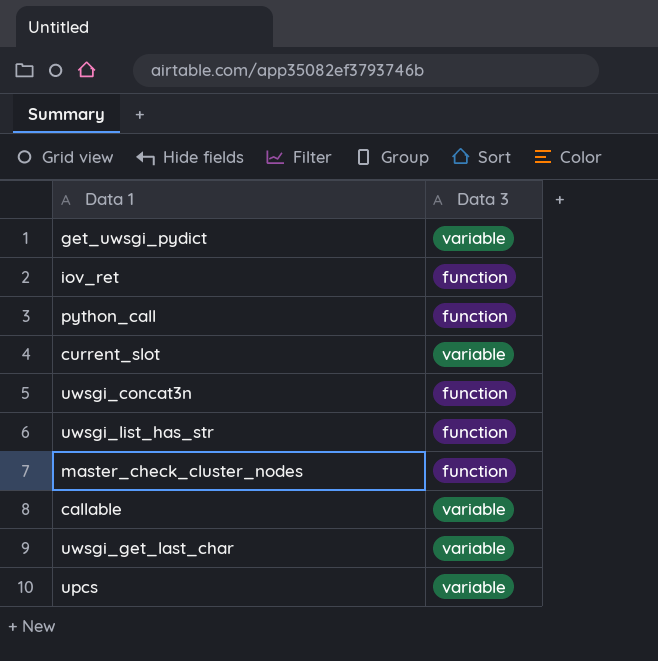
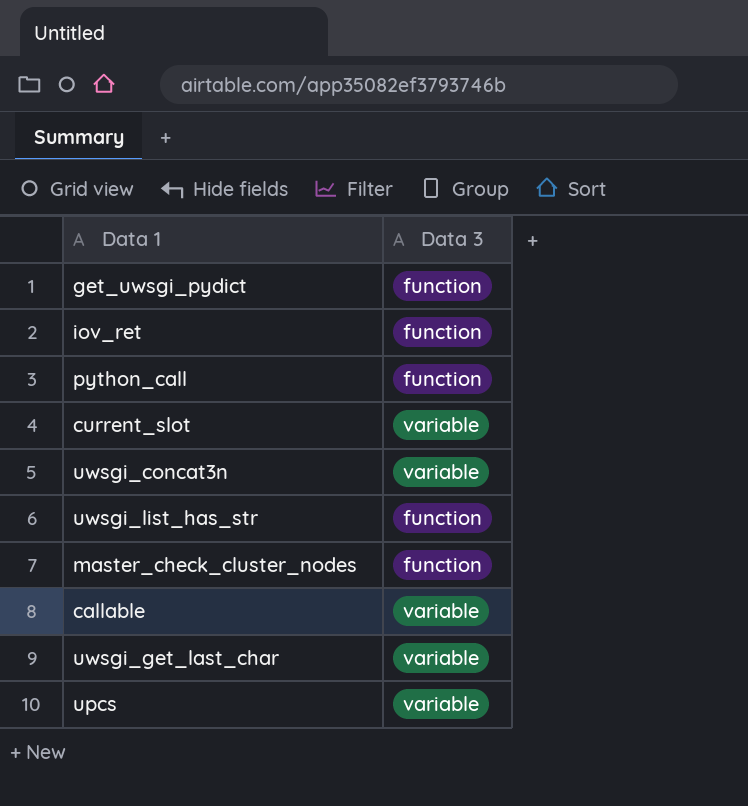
get_uwsgi_pydict | Data 3: variable -> function
uwsgi_concat3n | Data 3: function -> variable

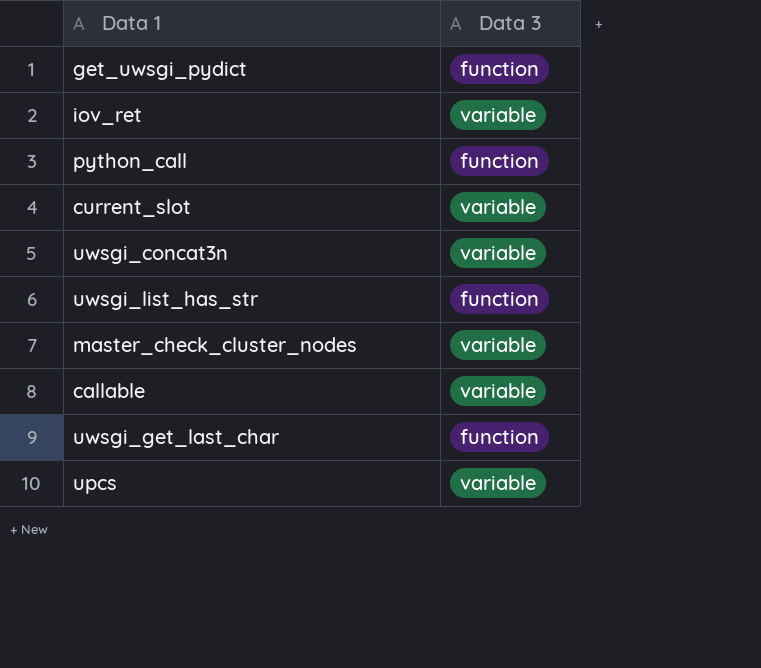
iov_ret | Data 3: function -> variable
master_check_cluster_nodes | Data 3: function -> variable
uwsgi_get_last_char | Data 3: variable -> function

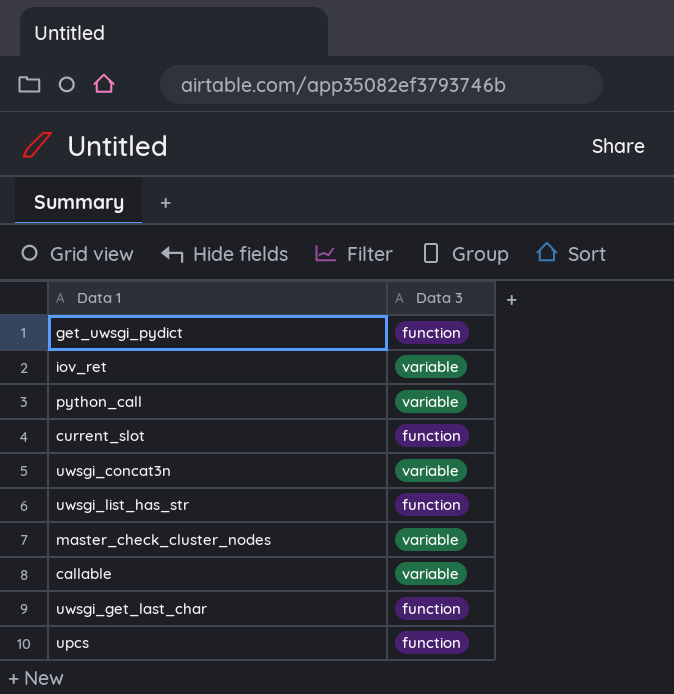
python_call | Data 3: function -> variable
current_slot | Data 3: variable -> function
upcs | Data 3: variable -> function

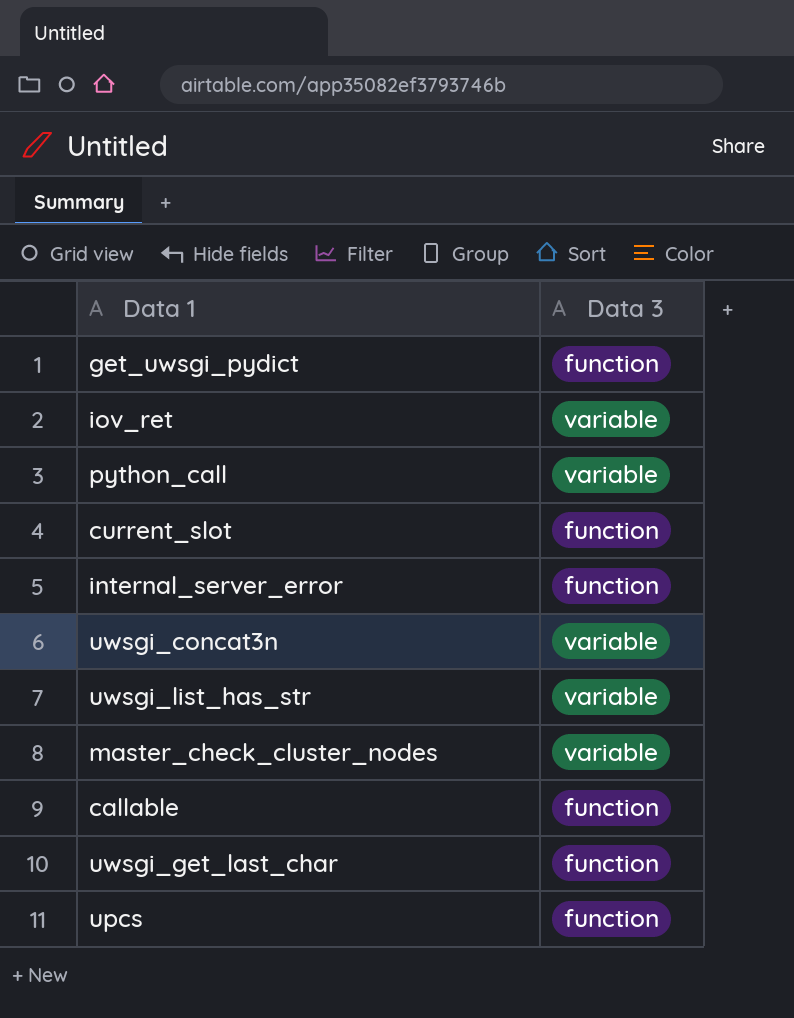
row internal_server_error: none -> function
uwsgi_list_has_str | Data 3: function -> variable
callable | Data 3: variable -> function

